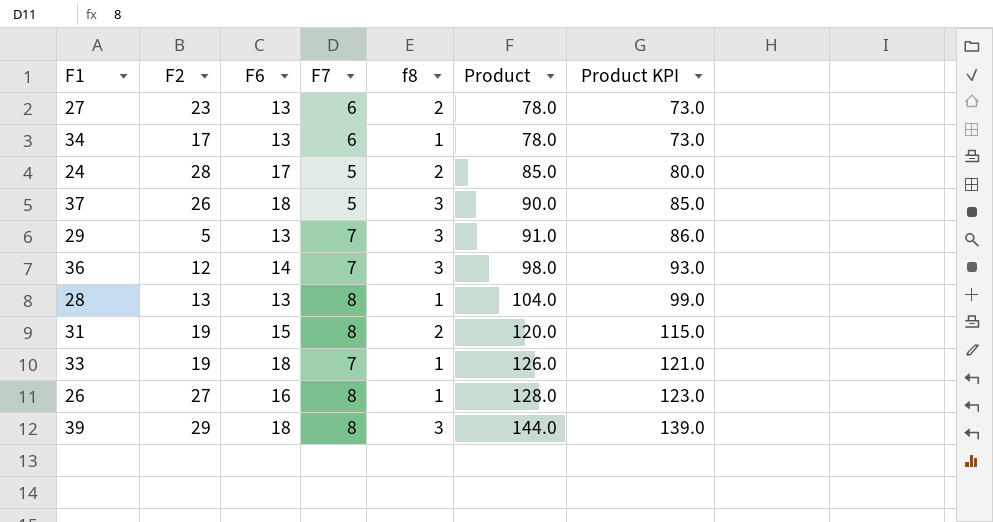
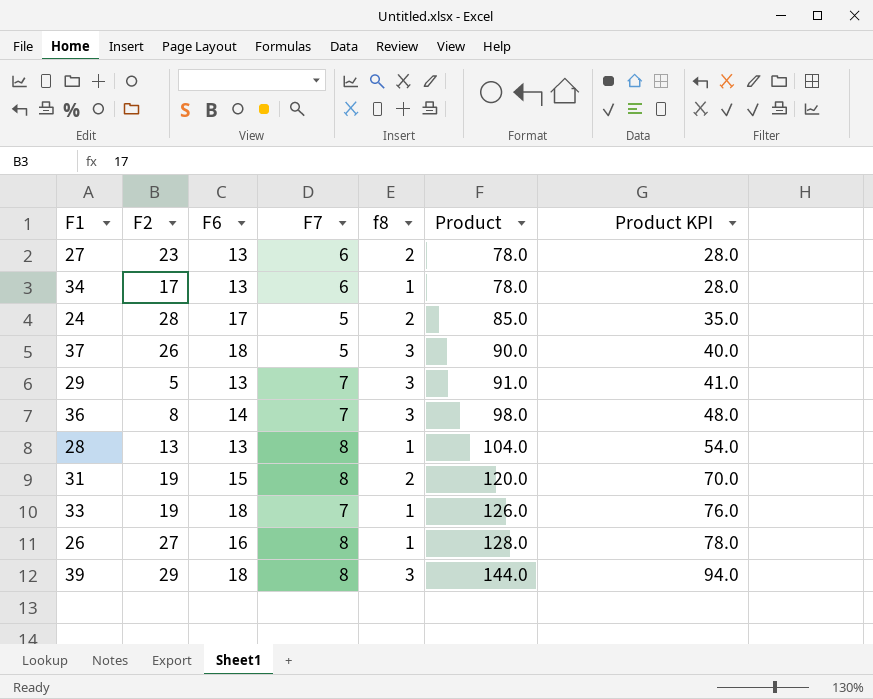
column Product KPI | formula: [Product] - 5 -> [Product] - 50
36 | F2: 12 -> 8

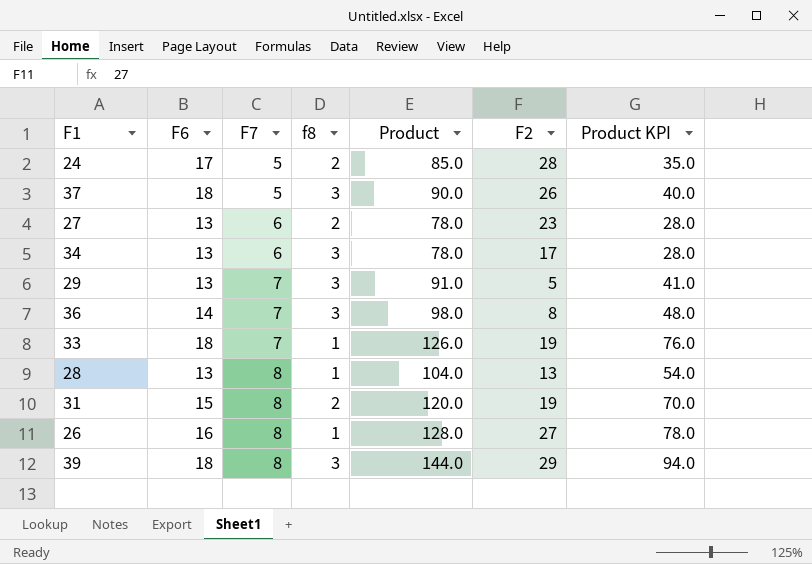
row order: Product ascending -> F7 ascending
column F2 | position: 2 -> 6
34 | f8: 1 -> 3

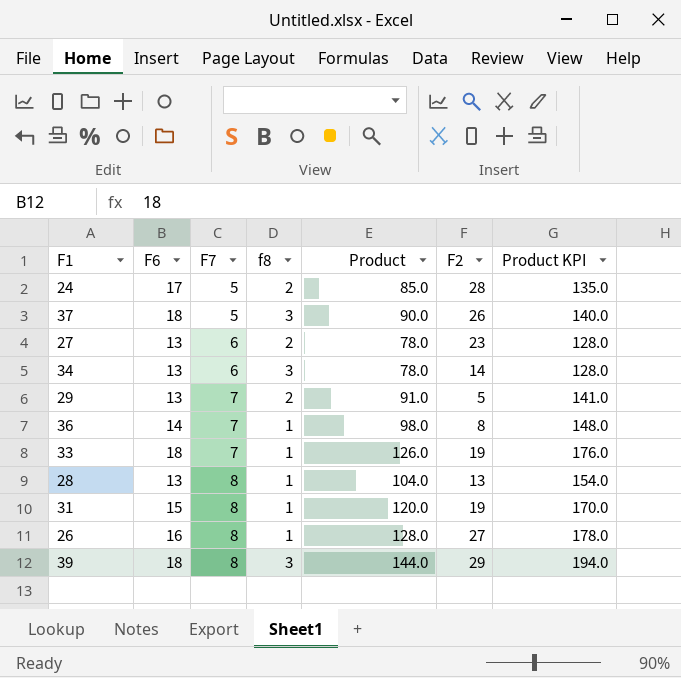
column Product KPI | formula: [Product] - 50 -> [Product] + 50
34 | F2: 17 -> 14
29 | f8: 3 -> 2
36 | f8: 3 -> 1
31 | f8: 2 -> 1

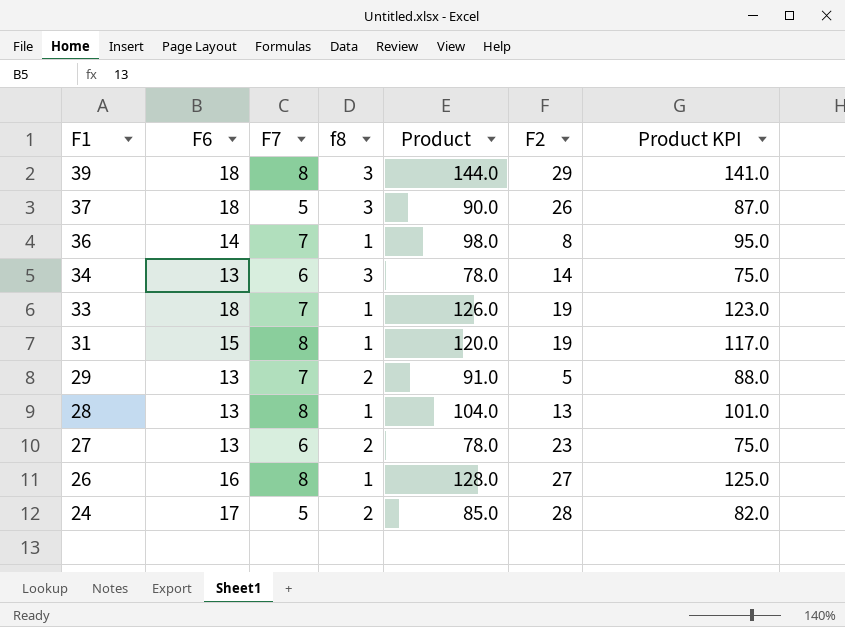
row order: F7 ascending -> F1 descending
column Product KPI | formula: [Product] + 50 -> [Product] - 3

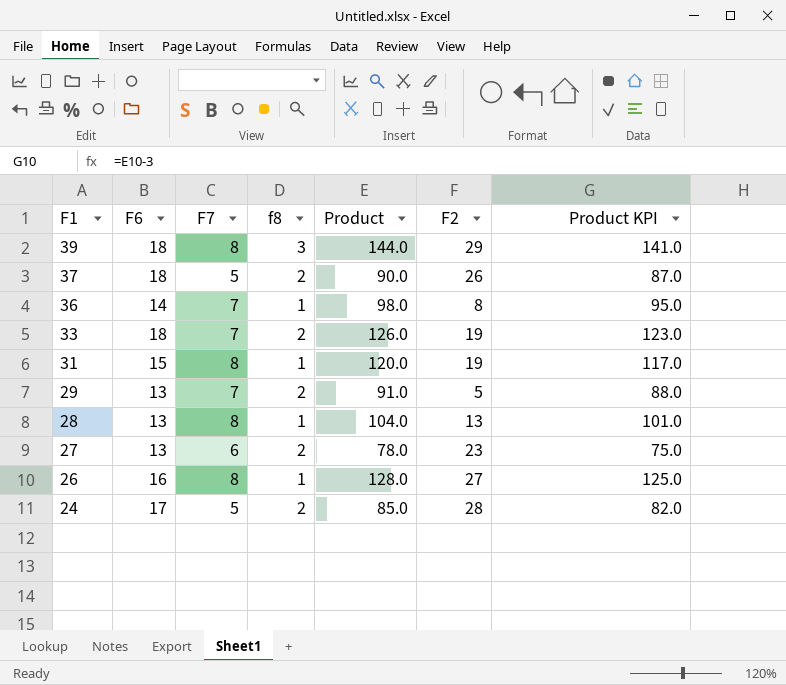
row 34: 13 | 6 | 3 | 78.0 | 14 | 75.0 -> none
37 | f8: 3 -> 2
33 | f8: 1 -> 2

